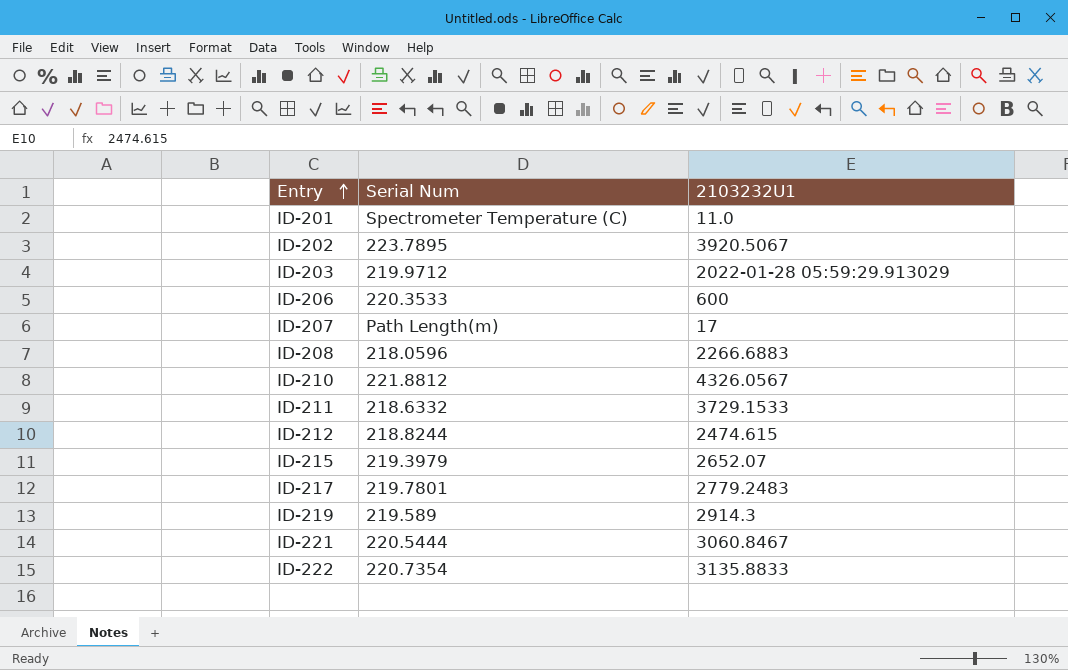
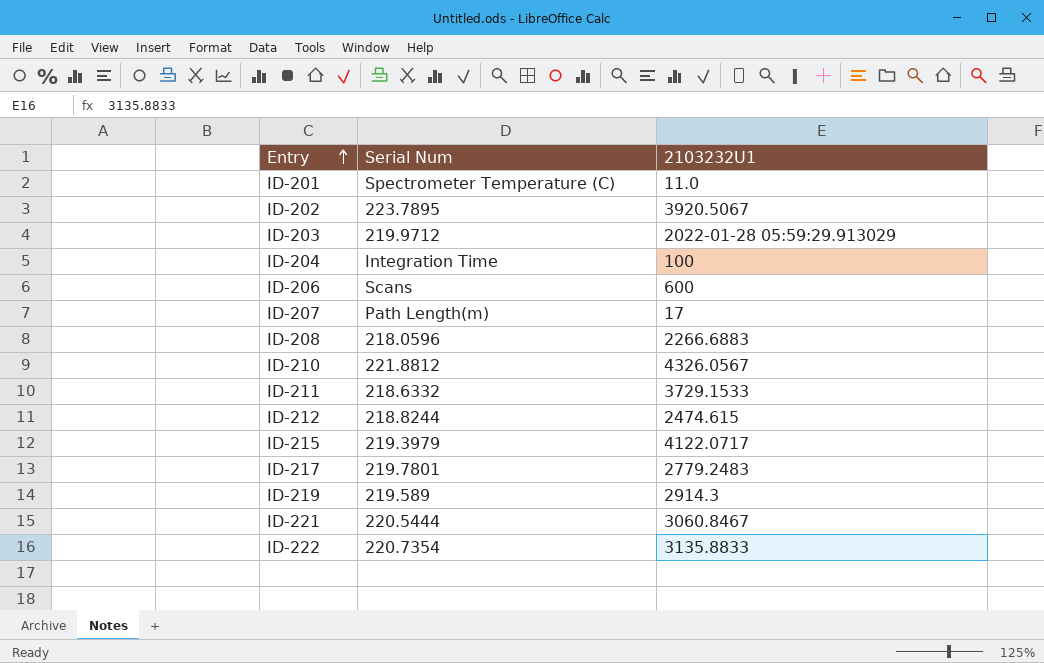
row ID-204: none -> Integration Time | 100
ID-206 | Serial Num: 220.3533 -> Scans
ID-215 | 2103232U1: 2652.07 -> 4122.0717

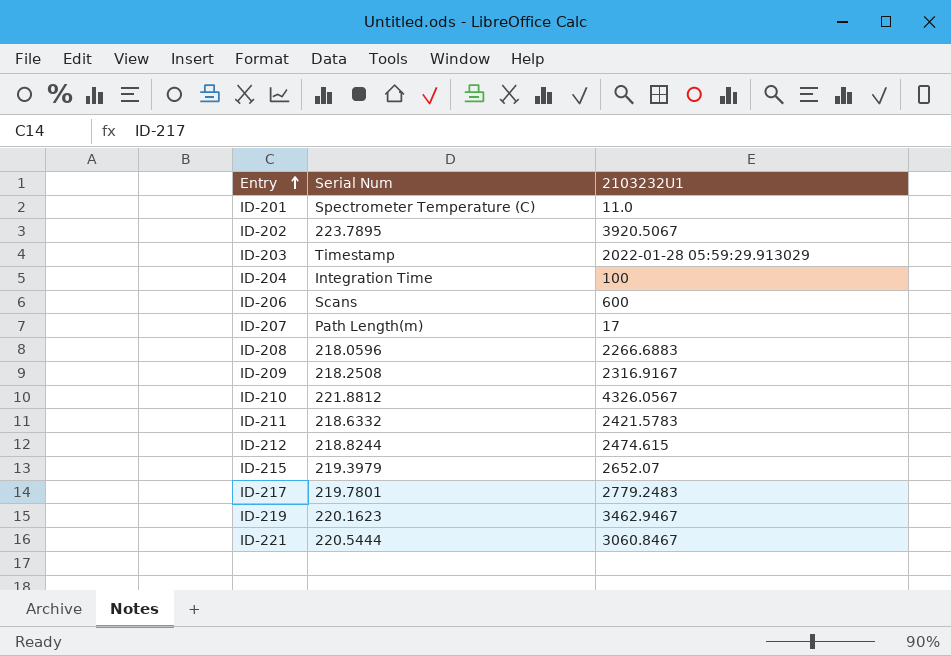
row ID-222: 220.7354 | 3135.8833 -> none
ID-203 | Serial Num: 219.9712 -> Timestamp
row ID-209: none -> 218.2508 | 2316.9167
ID-211 | 2103232U1: 3729.1533 -> 2421.5783
ID-215 | 2103232U1: 4122.0717 -> 2652.07
ID-219 | Serial Num: 219.589 -> 220.1623
ID-219 | 2103232U1: 2914.3 -> 3462.9467

